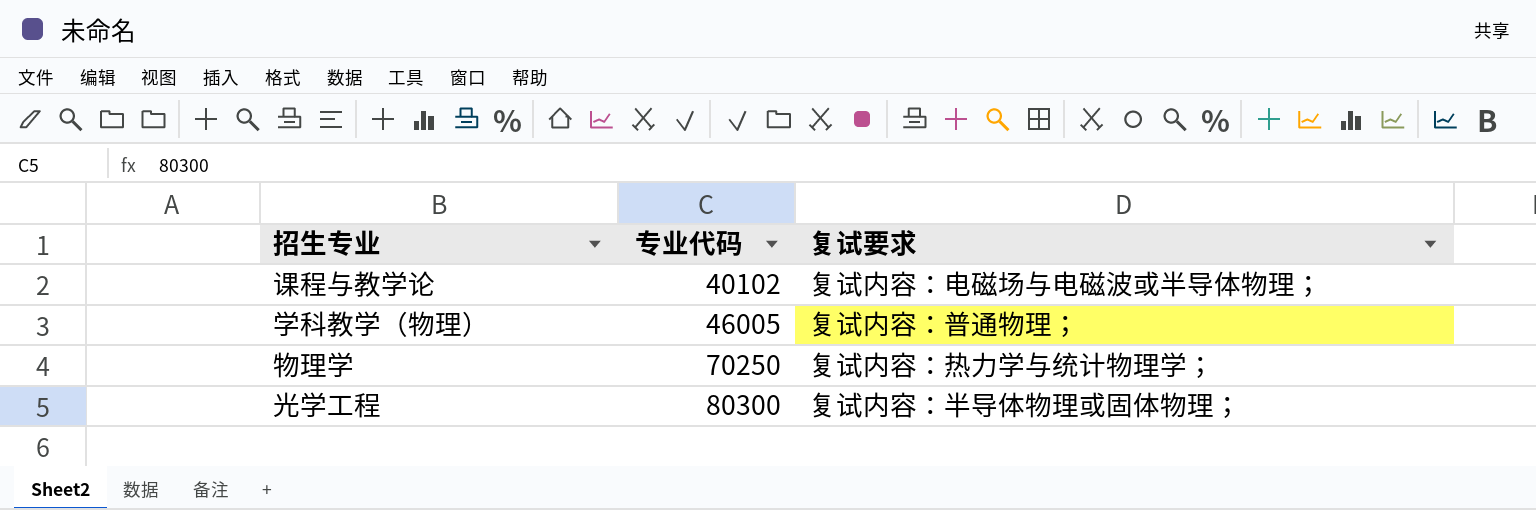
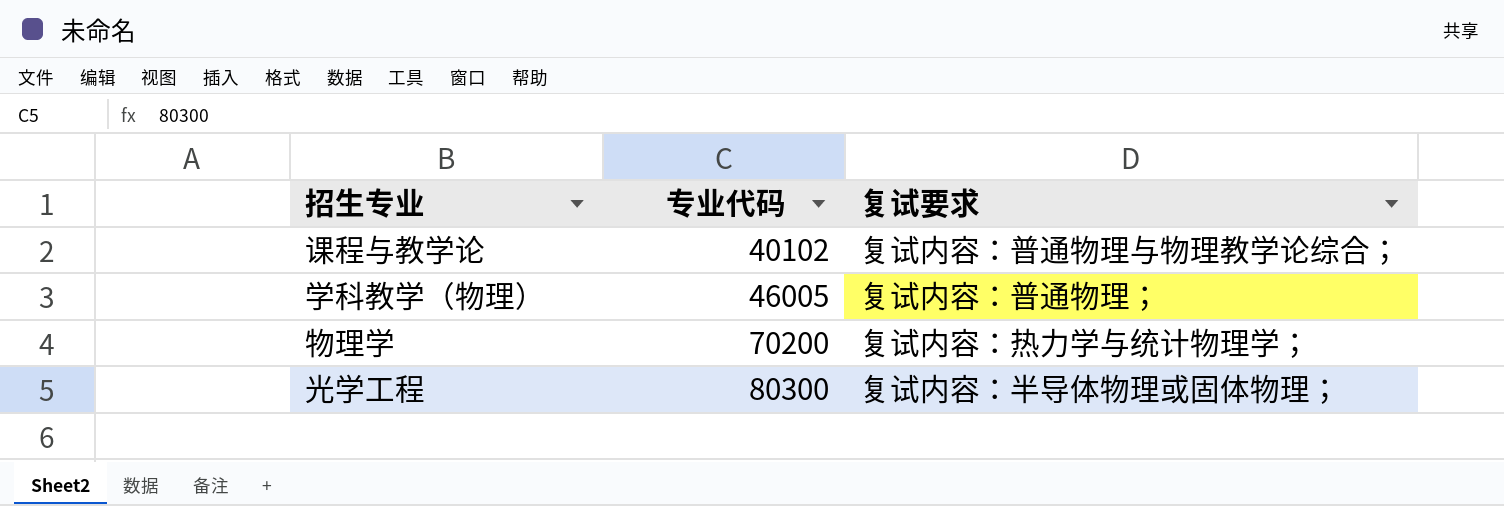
课程与教学论 | 复试要求: 复试内容：电磁场与电磁波或半导体物理； -> 复试内容：普通物理与物理教学论综合；
物理学 | 专业代码: 70250 -> 70200

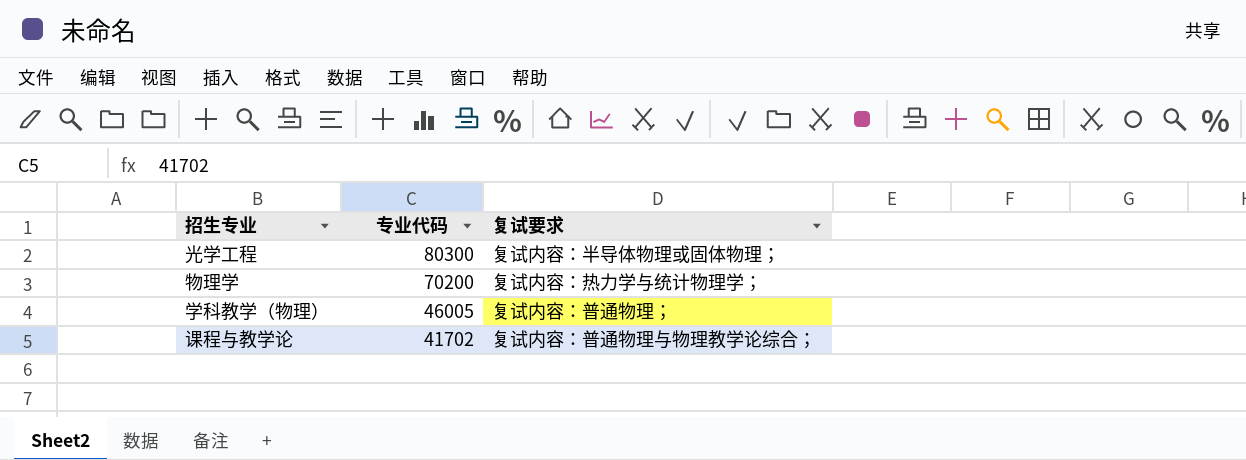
row order: 专业代码 ascending -> 专业代码 descending
课程与教学论 | 专业代码: 40102 -> 41702

